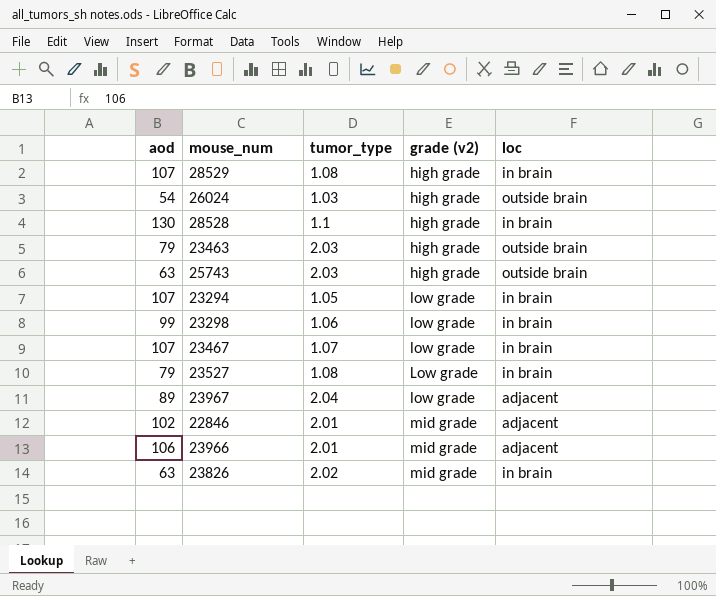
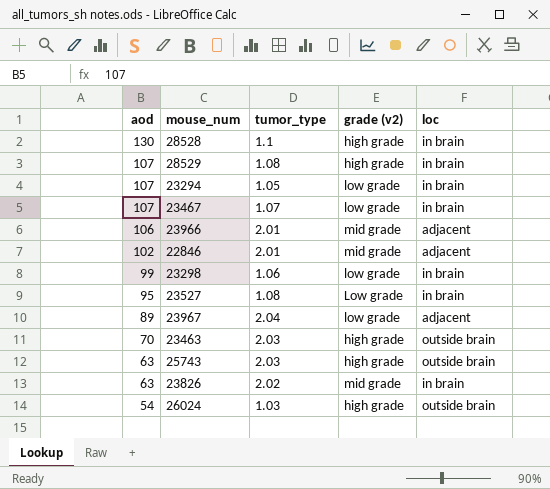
row order: grade (v2) ascending -> aod descending
23527 | aod: 79 -> 95
23463 | aod: 79 -> 70

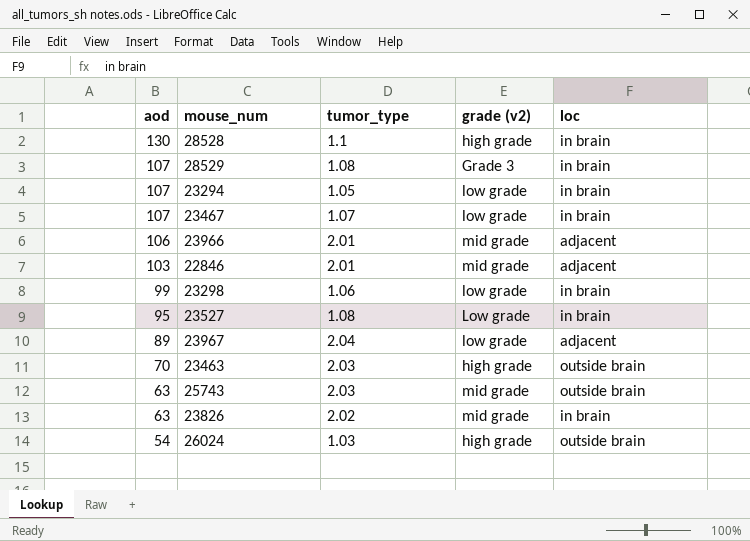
28529 | grade (v2): high grade -> Grade 3
22846 | aod: 102 -> 103
25743 | grade (v2): high grade -> mid grade

